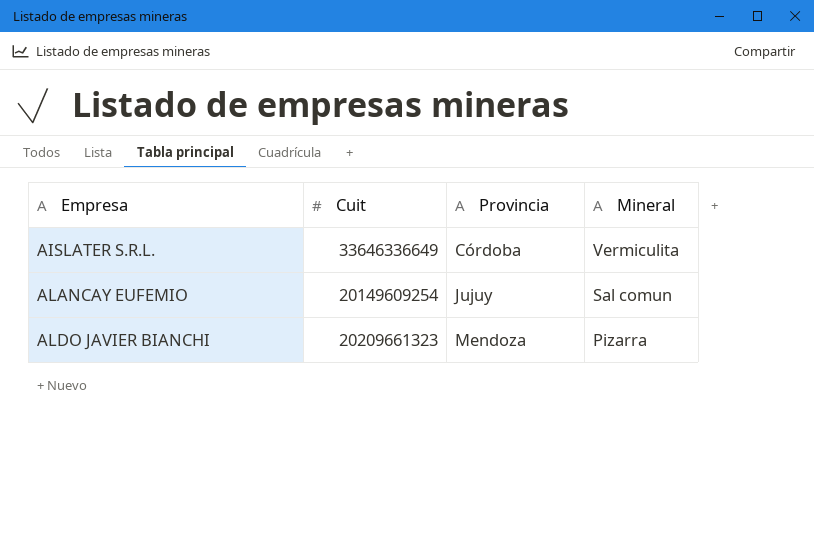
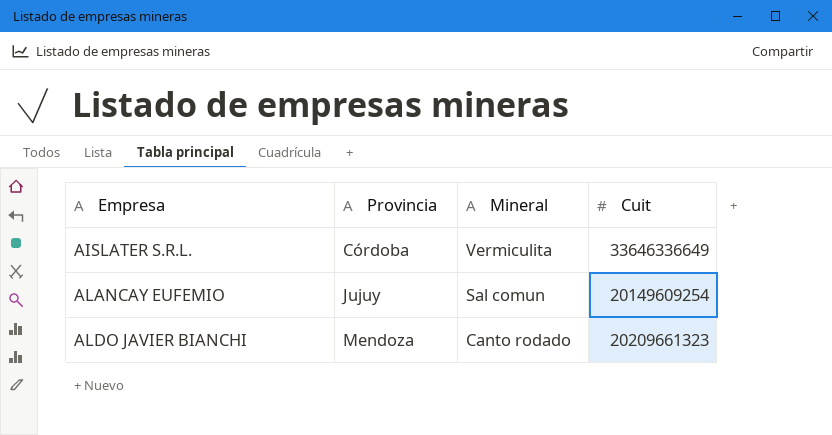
column Cuit | position: 2 -> 4
ALDO JAVIER BIANCHI | Mineral: Pizarra -> Canto rodado

